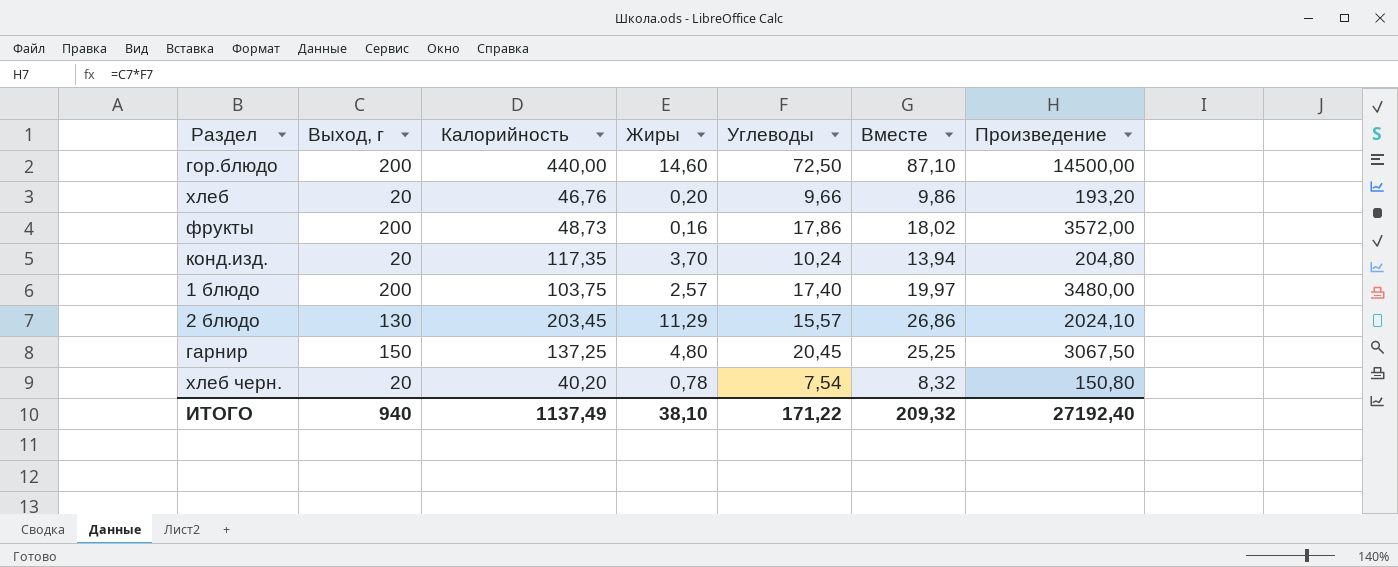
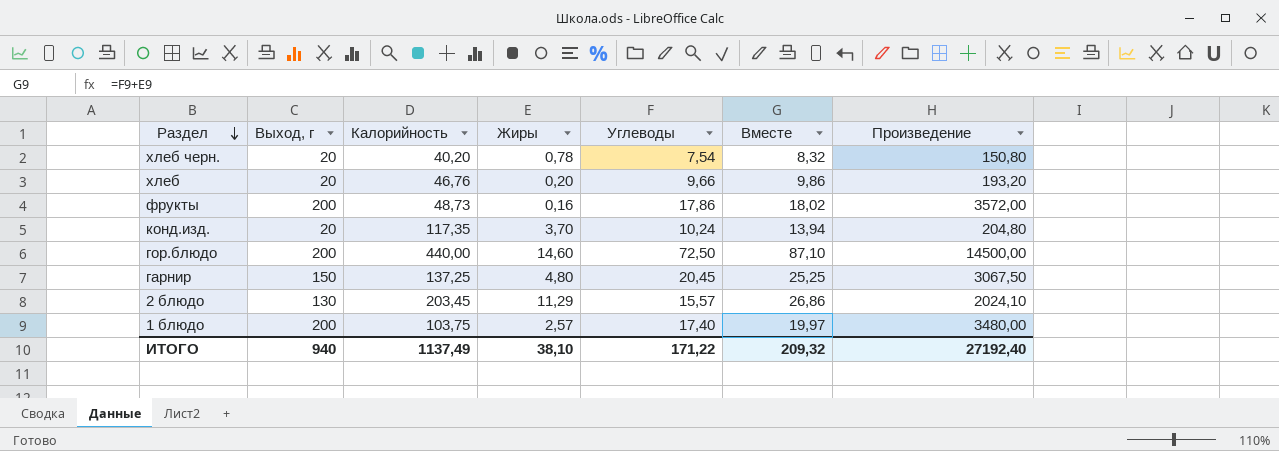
row order: none -> Раздел descending

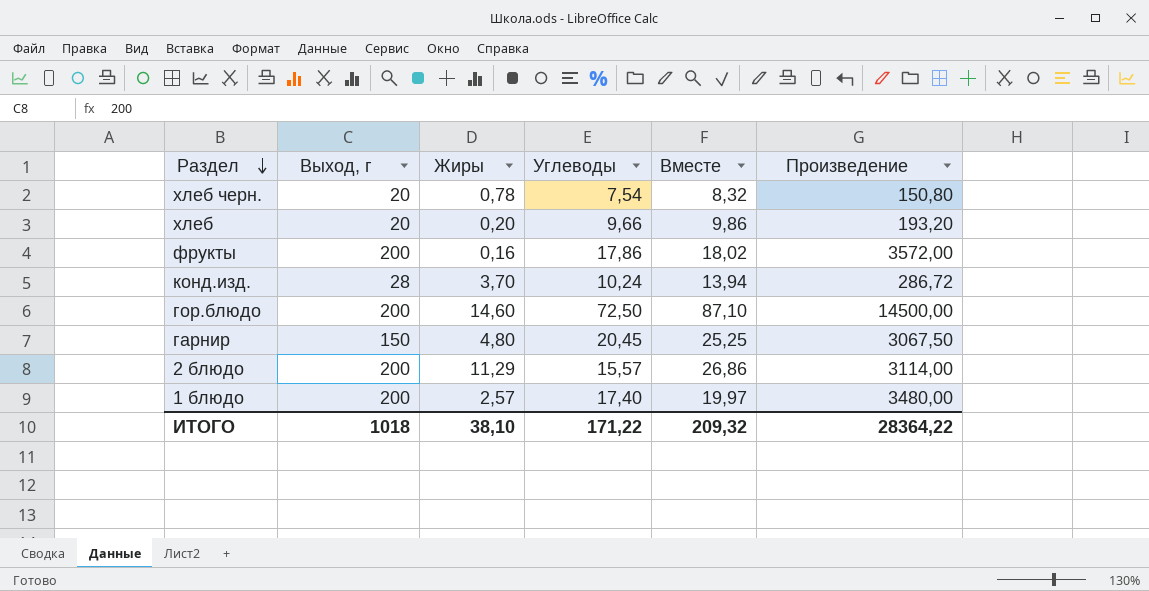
column Калорийность | position: 3 -> none
конд.изд. | Выход, г: 20 -> 28
конд.изд. | Произведение: 204,80 -> 286,72
2 блюдо | Выход, г: 130 -> 200
2 блюдо | Произведение: 2024,10 -> 3114,00
ИТОГО | Выход, г: 940 -> 1018
ИТОГО | Произведение: 27192,40 -> 28364,22

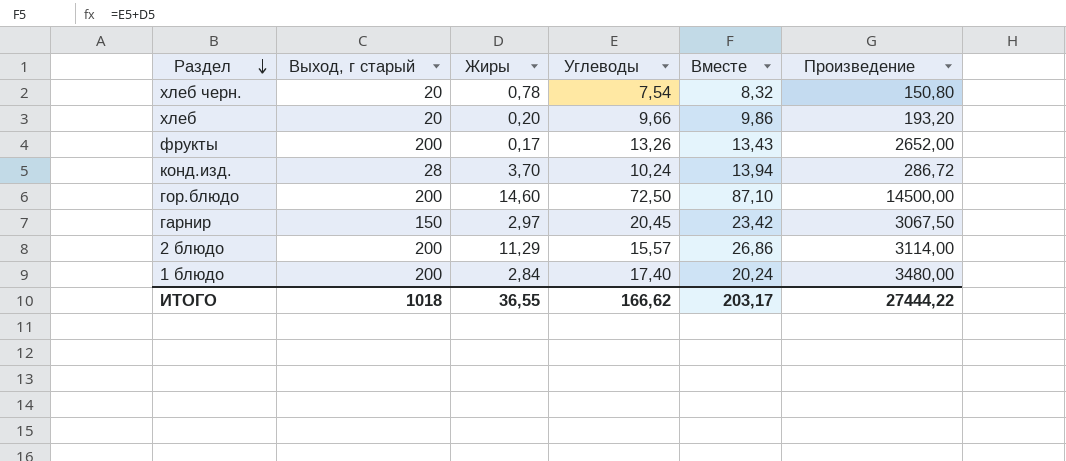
column name: Выход, г -> Выход, г старый
фрукты | Жиры: 0,16 -> 0,17
фрукты | Углеводы: 17,86 -> 13,26
фрукты | Вместе: 18,02 -> 13,43
фрукты | Произведение: 3572,00 -> 2652,00
гарнир | Жиры: 4,80 -> 2,97
гарнир | Вместе: 25,25 -> 23,42
1 блюдо | Жиры: 2,57 -> 2,84
1 блюдо | Вместе: 19,97 -> 20,24
ИТОГО | Жиры: 38,10 -> 36,55
ИТОГО | Углеводы: 171,22 -> 166,62
ИТОГО | Вместе: 209,32 -> 203,17
ИТОГО | Произведение: 28364,22 -> 27444,22

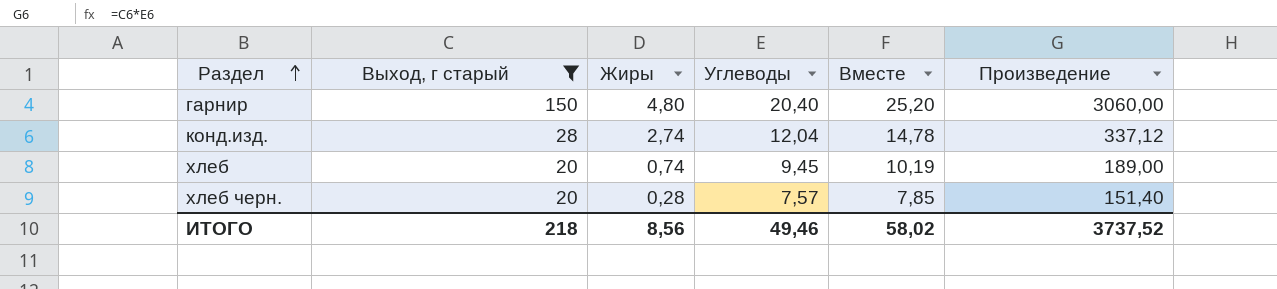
filter: none -> Выход, г старый != 200
row order: Раздел descending -> Раздел ascending
гарнир | Жиры: 2,97 -> 4,80
гарнир | Углеводы: 20,45 -> 20,40
гарнир | Вместе: 23,42 -> 25,20
гарнир | Произведение: 3067,50 -> 3060,00
конд.изд. | Жиры: 3,70 -> 2,74
конд.изд. | Углеводы: 10,24 -> 12,04
конд.изд. | Вместе: 13,94 -> 14,78
конд.изд. | Произведение: 286,72 -> 337,12
хлеб | Жиры: 0,20 -> 0,74
хлеб | Углеводы: 9,66 -> 9,45
хлеб | Вместе: 9,86 -> 10,19
хлеб | Произведение: 193,20 -> 189,00
хлеб черн. | Жиры: 0,78 -> 0,28
хлеб черн. | Углеводы: 7,54 -> 7,57
хлеб черн. | Вместе: 8,32 -> 7,85
хлеб черн. | Произведение: 150,80 -> 151,40
ИТОГО | Выход, г старый: 1018 -> 218
ИТОГО | Жиры: 36,55 -> 8,56
ИТОГО | Углеводы: 166,62 -> 49,46
ИТОГО | Вместе: 203,17 -> 58,02
ИТОГО | Произведение: 27444,22 -> 3737,52

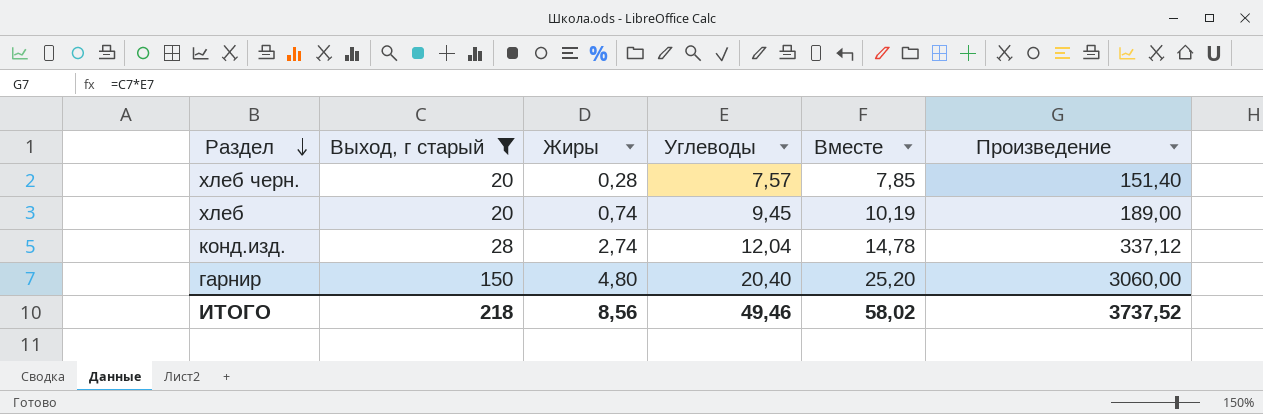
row order: Раздел ascending -> Раздел descending

